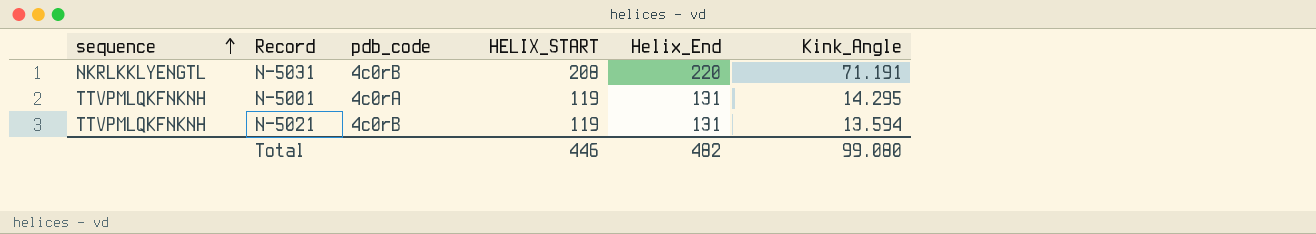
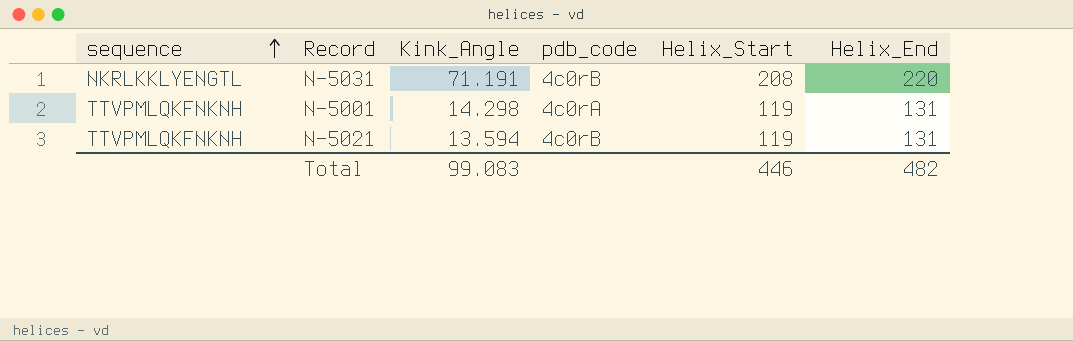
column Kink_Angle | position: 6 -> 3
column name: HELIX_START -> Helix_Start
N-5001 | Kink_Angle: 14.295 -> 14.298
Total | Kink_Angle: 99.080 -> 99.083

